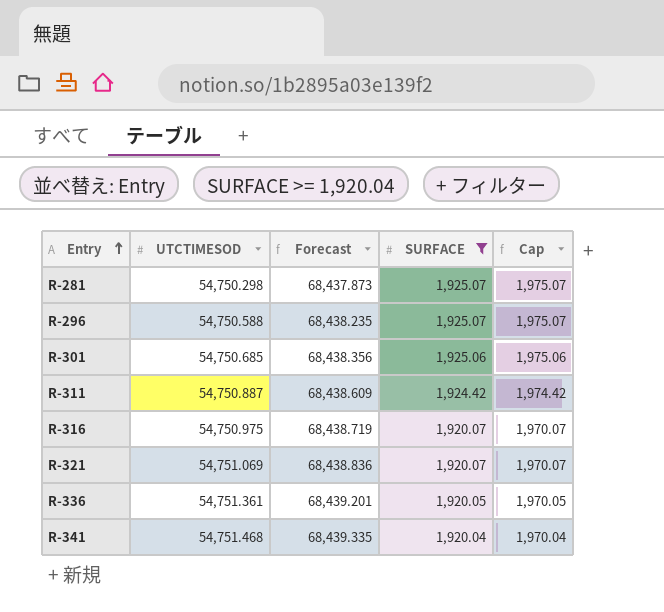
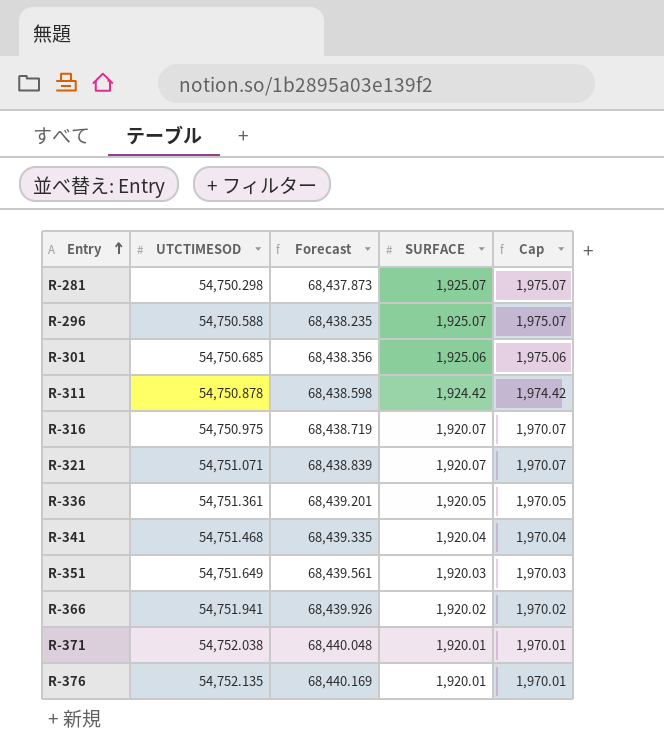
filter: SURFACE >= 1,920.04 -> none
R-311 | UTCTIMESOD: 54,750.887 -> 54,750.878
R-311 | Forecast: 68,438.609 -> 68,438.598
R-321 | UTCTIMESOD: 54,751.069 -> 54,751.071
R-321 | Forecast: 68,438.836 -> 68,438.839

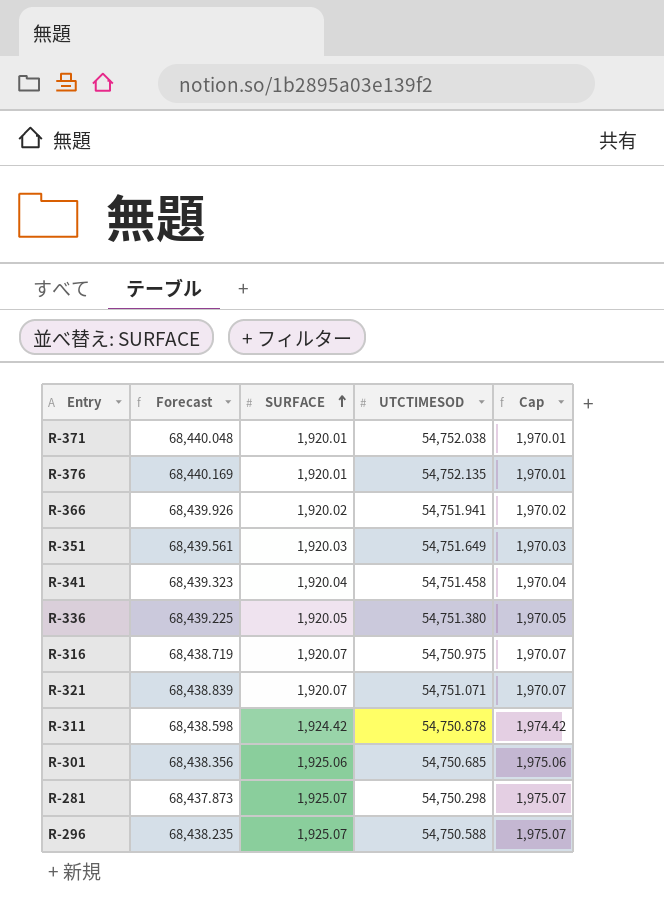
row order: Entry ascending -> SURFACE ascending
column UTCTIMESOD | position: 2 -> 4
R-341 | Forecast: 68,439.335 -> 68,439.323
R-341 | UTCTIMESOD: 54,751.468 -> 54,751.458
R-336 | Forecast: 68,439.201 -> 68,439.225
R-336 | UTCTIMESOD: 54,751.361 -> 54,751.380

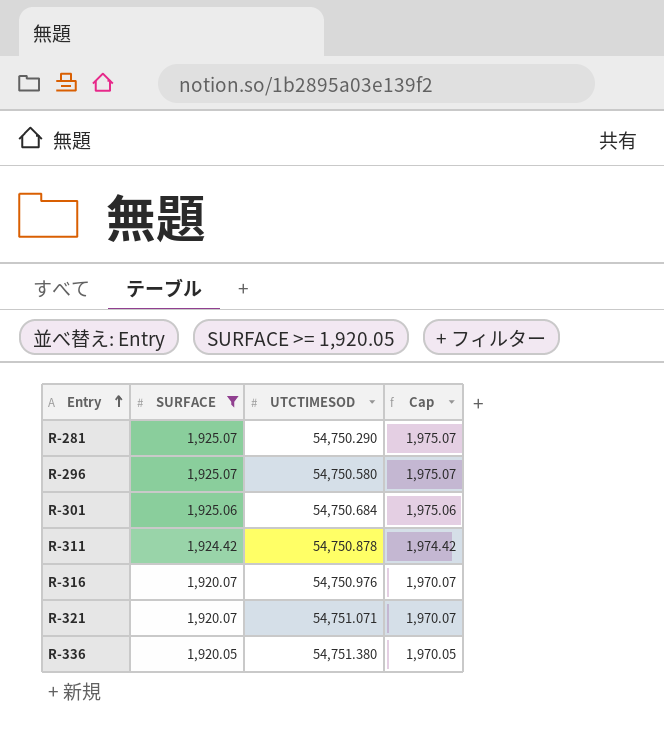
filter: none -> SURFACE >= 1,920.05
row order: SURFACE ascending -> Entry ascending
column Forecast | formula: [UTCTIMESOD] * 1.25 -> none
R-281 | UTCTIMESOD: 54,750.298 -> 54,750.290
R-296 | UTCTIMESOD: 54,750.588 -> 54,750.580
R-301 | UTCTIMESOD: 54,750.685 -> 54,750.684
R-316 | UTCTIMESOD: 54,750.975 -> 54,750.976

